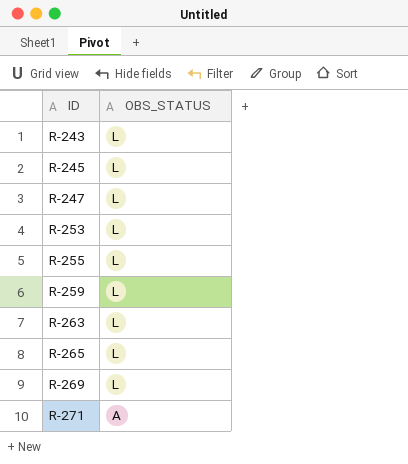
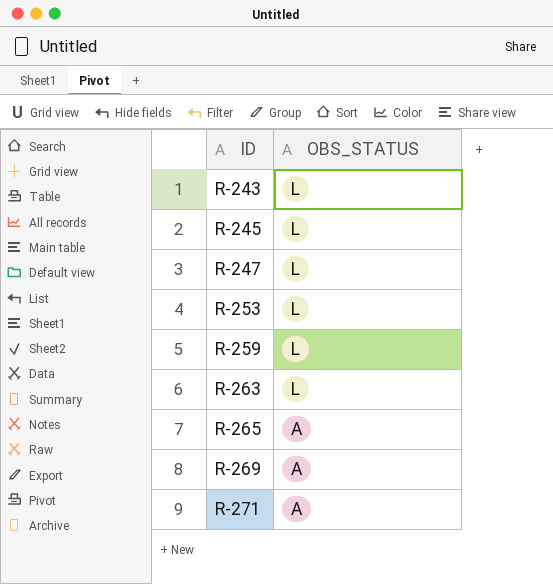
row R-255: L -> none
R-265 | OBS_STATUS: L -> A
R-269 | OBS_STATUS: L -> A

